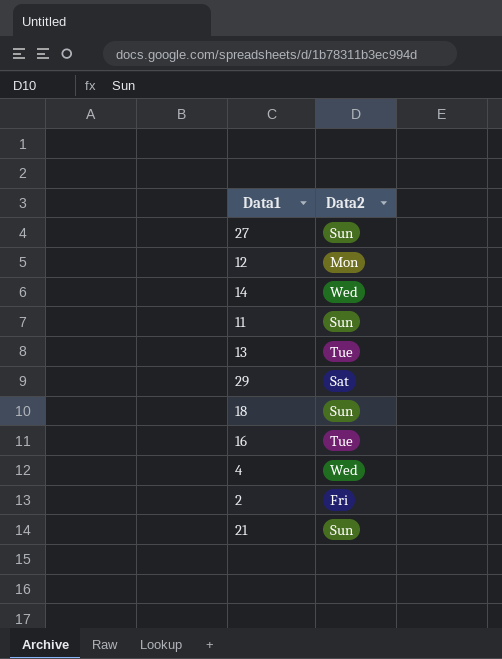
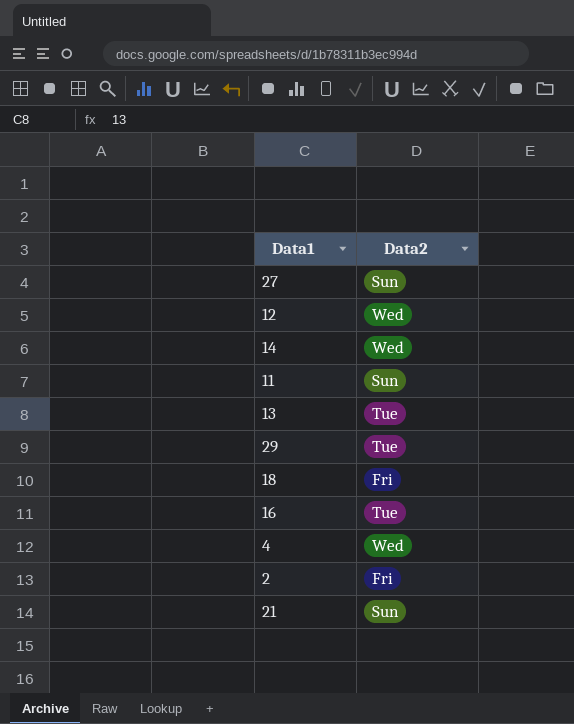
12 | Data2: Mon -> Wed
29 | Data2: Sat -> Tue
18 | Data2: Sun -> Fri

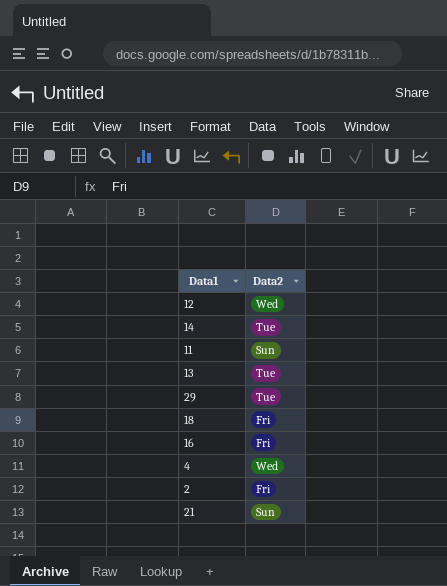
row 27: Sun -> none
14 | Data2: Wed -> Tue
16 | Data2: Tue -> Fri

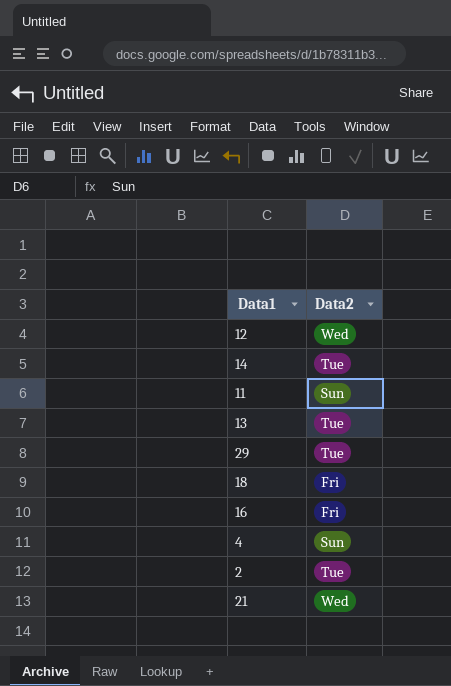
4 | Data2: Wed -> Sun
2 | Data2: Fri -> Tue
21 | Data2: Sun -> Wed

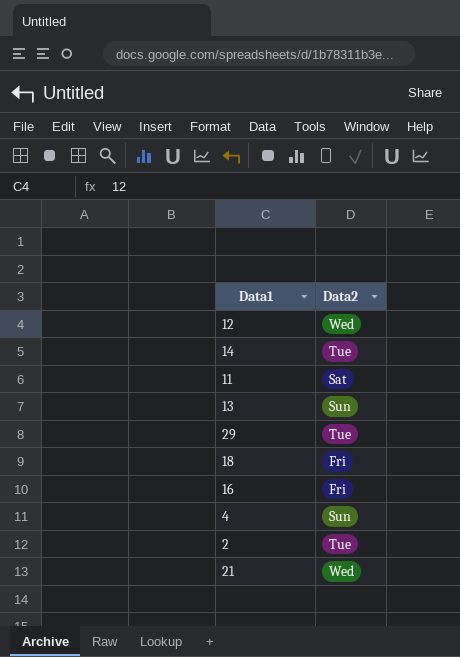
11 | Data2: Sun -> Sat
13 | Data2: Tue -> Sun

